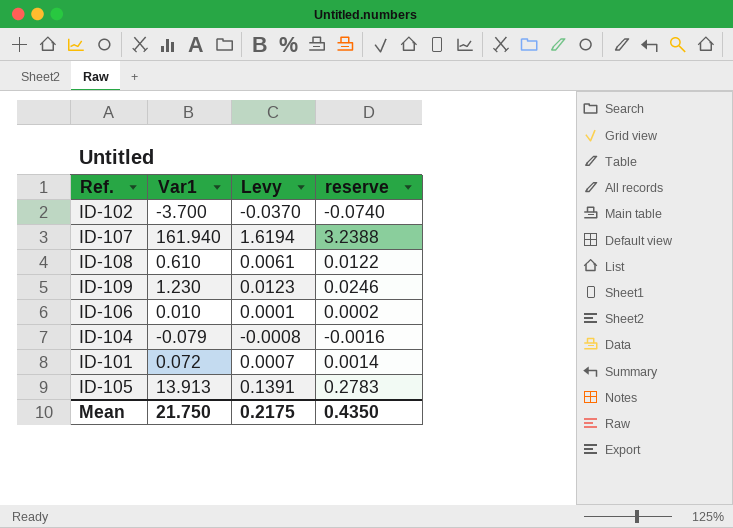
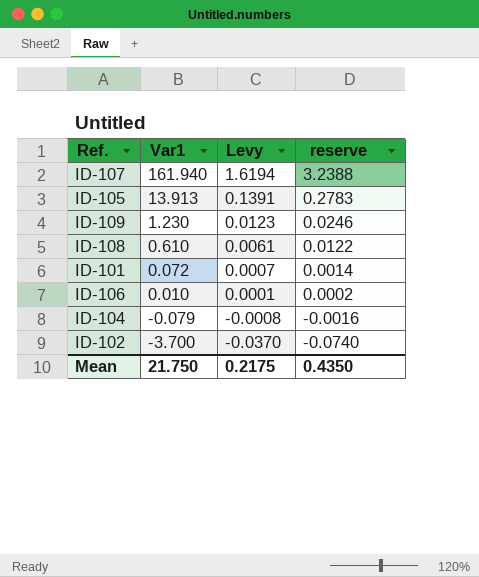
row order: none -> Var1 descending

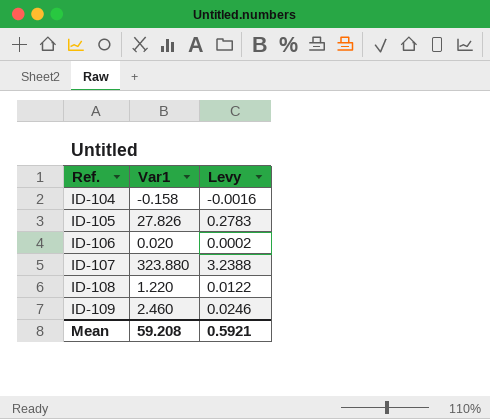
row order: Var1 descending -> Ref. ascending
column reserve | formula: [Var1] * 0.02 -> none
row ID-101: 0.072 | 0.0007 | 0.0014 -> none
row ID-102: -3.700 | -0.0370 | -0.0740 -> none
ID-104 | Var1: -0.079 -> -0.158
ID-104 | Levy: -0.0008 -> -0.0016
ID-105 | Var1: 13.913 -> 27.826
ID-105 | Levy: 0.1391 -> 0.2783
ID-106 | Var1: 0.010 -> 0.020
ID-106 | Levy: 0.0001 -> 0.0002
ID-107 | Var1: 161.940 -> 323.880
ID-107 | Levy: 1.6194 -> 3.2388
ID-108 | Var1: 0.610 -> 1.220
ID-108 | Levy: 0.0061 -> 0.0122
ID-109 | Var1: 1.230 -> 2.460
ID-109 | Levy: 0.0123 -> 0.0246
Mean | Var1: 21.750 -> 59.208
Mean | Levy: 0.2175 -> 0.5921

